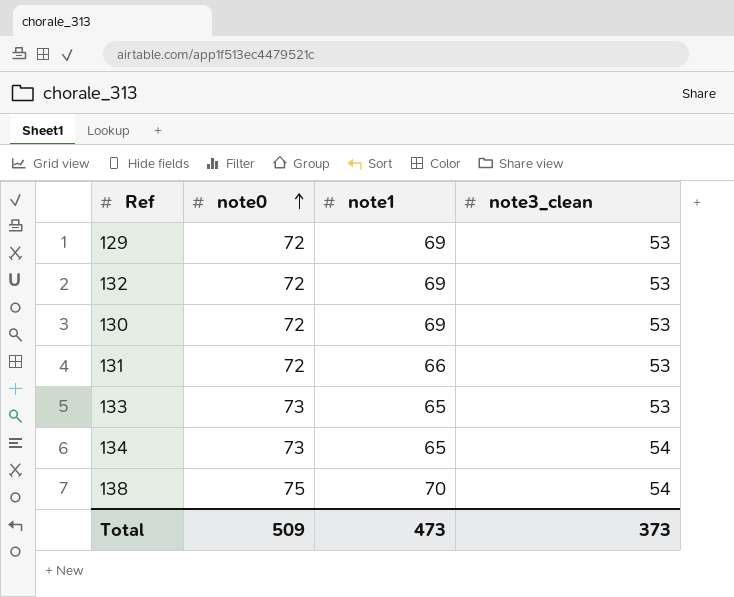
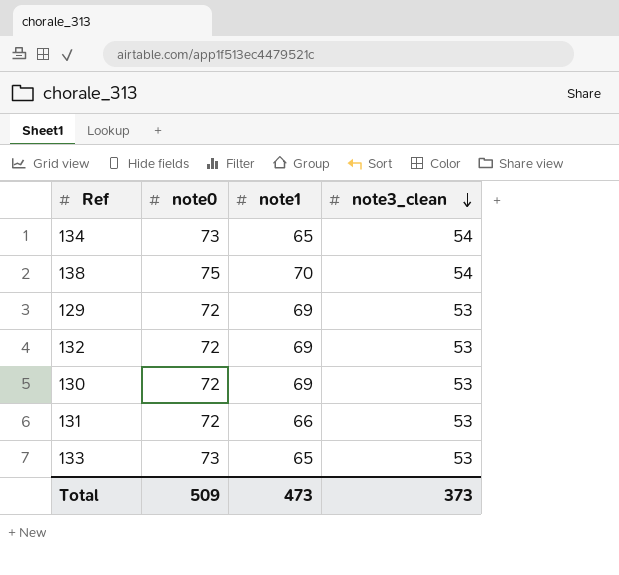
row order: note0 ascending -> note3_clean descending

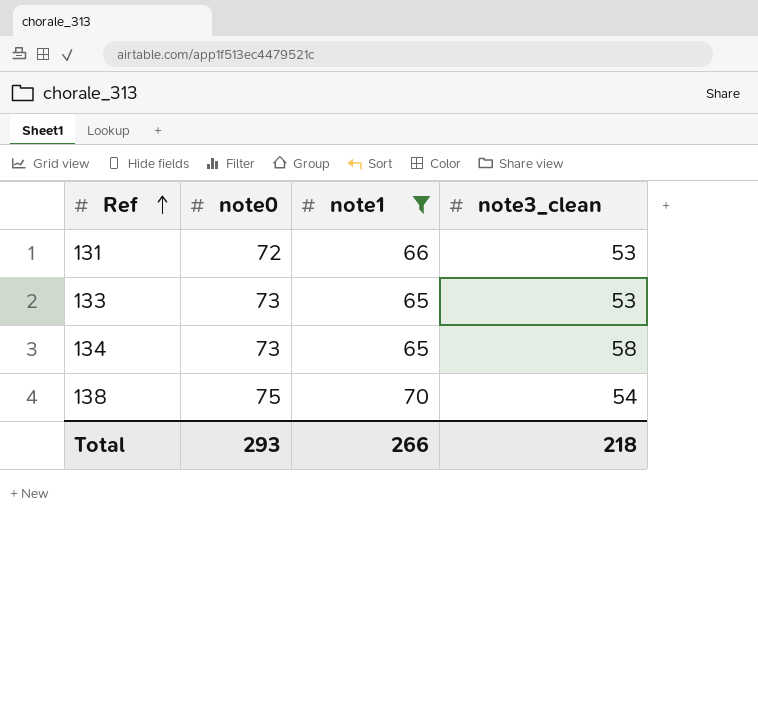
filter: none -> note1 != 69
row order: note3_clean descending -> Ref ascending
134 | note3_clean: 54 -> 58
Total | note0: 509 -> 293
Total | note1: 473 -> 266
Total | note3_clean: 373 -> 218

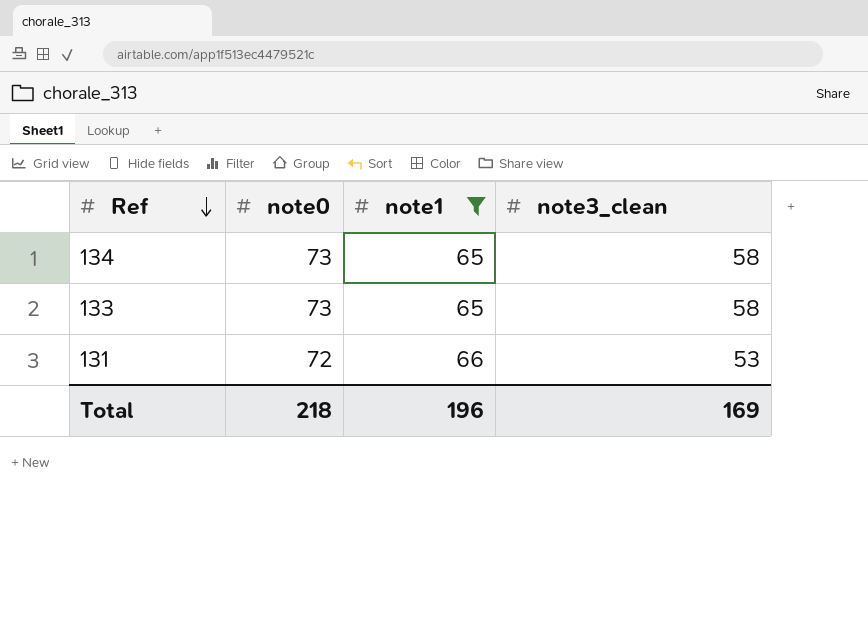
row order: Ref ascending -> Ref descending
row 138: 75 | 70 | 54 -> none
133 | note3_clean: 53 -> 58
Total | note0: 293 -> 218
Total | note1: 266 -> 196
Total | note3_clean: 218 -> 169

